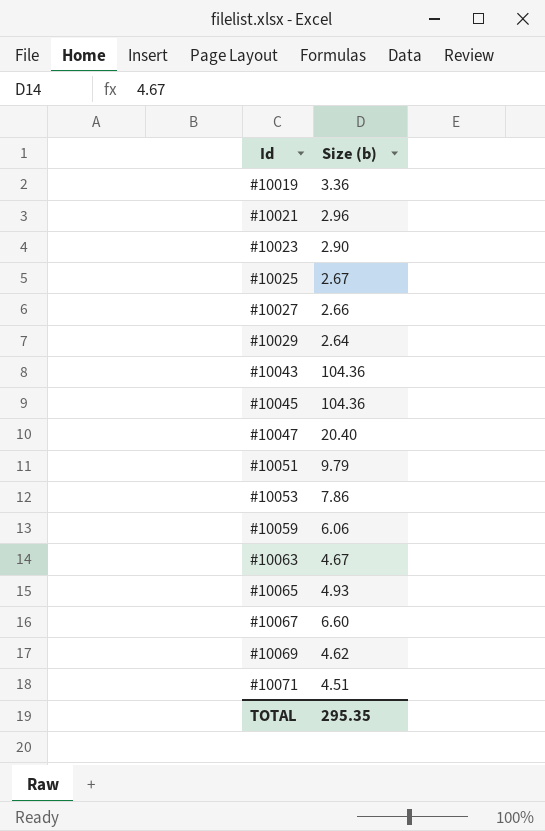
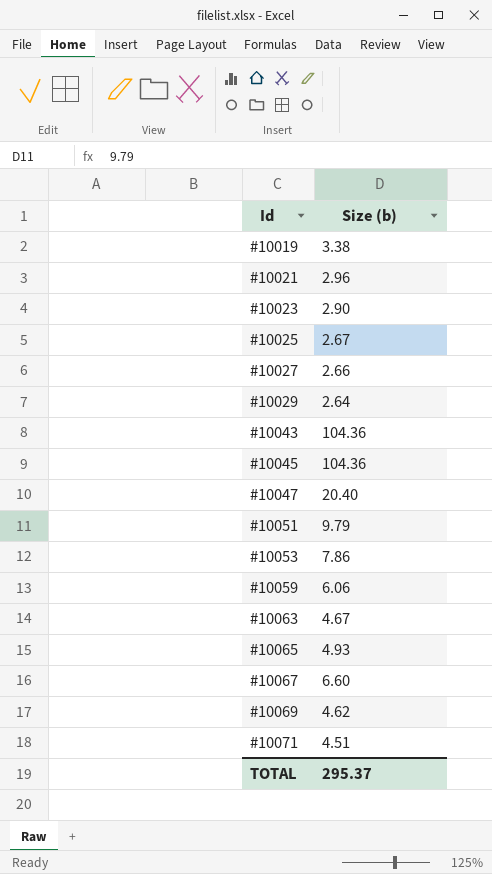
#10019 | Size (b): 3.36 -> 3.38
TOTAL | Size (b): 295.35 -> 295.37

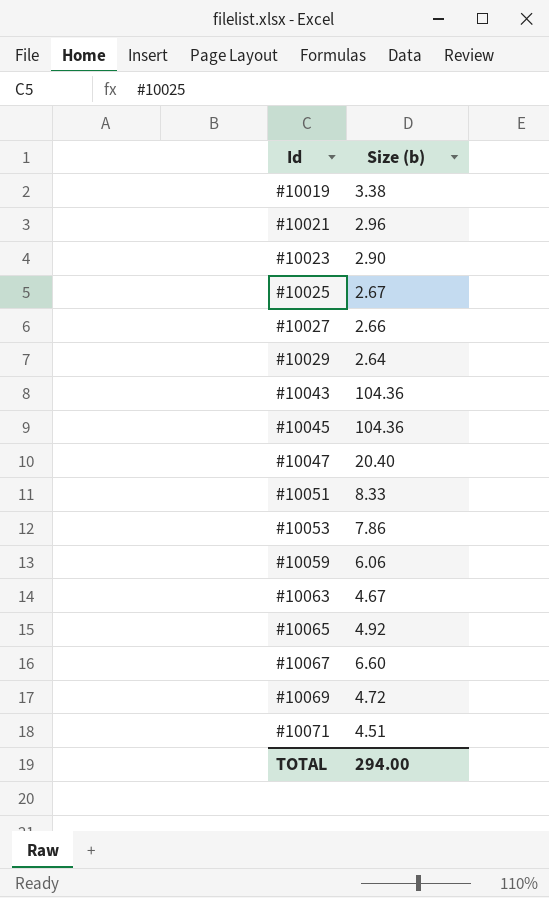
#10051 | Size (b): 9.79 -> 8.33
#10065 | Size (b): 4.93 -> 4.92
#10069 | Size (b): 4.62 -> 4.72
TOTAL | Size (b): 295.37 -> 294.00

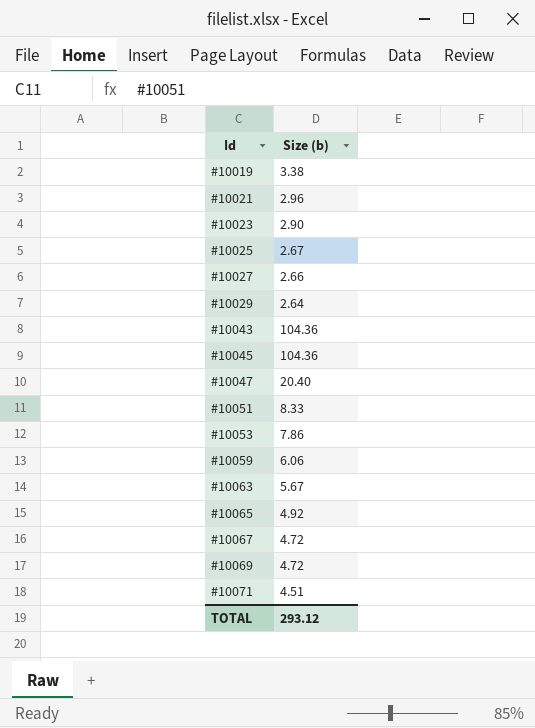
#10063 | Size (b): 4.67 -> 5.67
#10067 | Size (b): 6.60 -> 4.72
TOTAL | Size (b): 294.00 -> 293.12

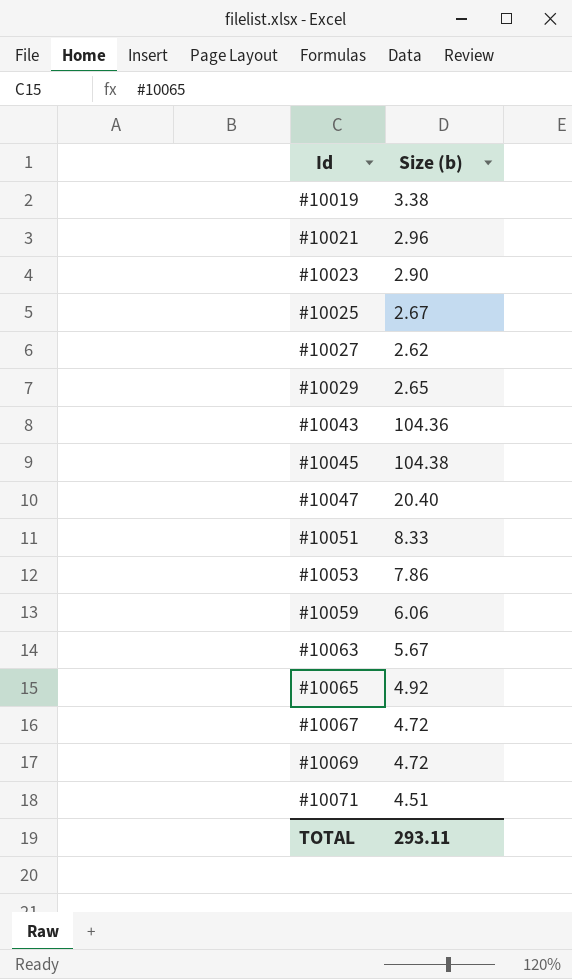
#10027 | Size (b): 2.66 -> 2.62
#10029 | Size (b): 2.64 -> 2.65
#10045 | Size (b): 104.36 -> 104.38
TOTAL | Size (b): 293.12 -> 293.11

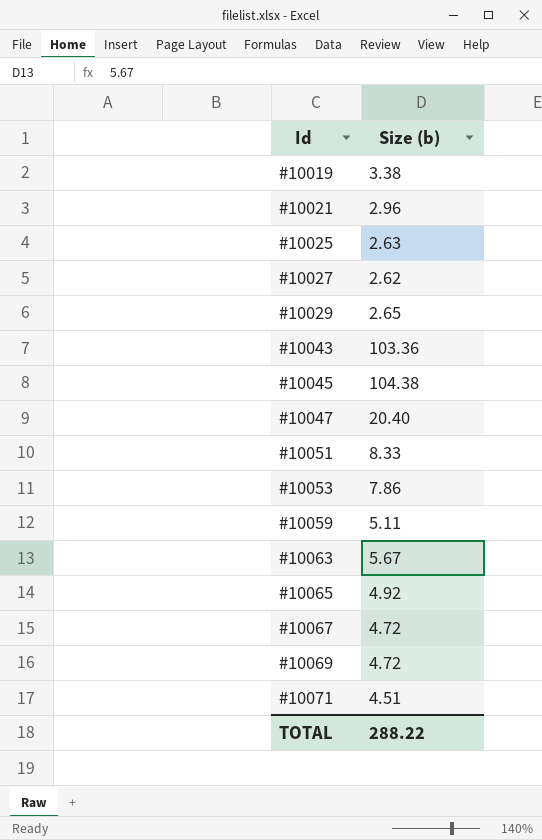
row #10023: 2.90 -> none
#10025 | Size (b): 2.67 -> 2.63
#10043 | Size (b): 104.36 -> 103.36
#10059 | Size (b): 6.06 -> 5.11
TOTAL | Size (b): 293.11 -> 288.22

